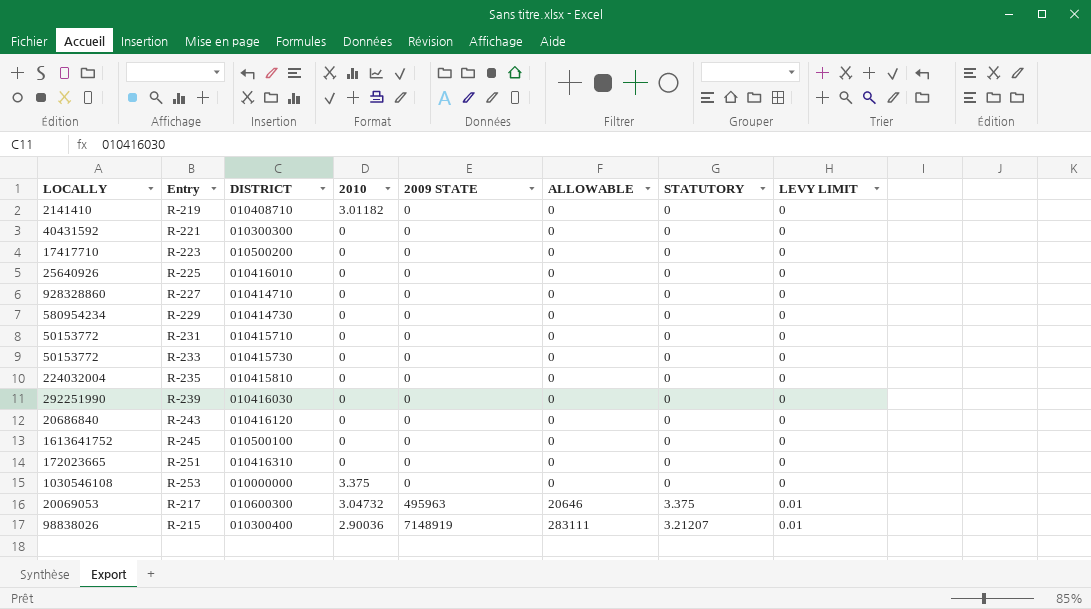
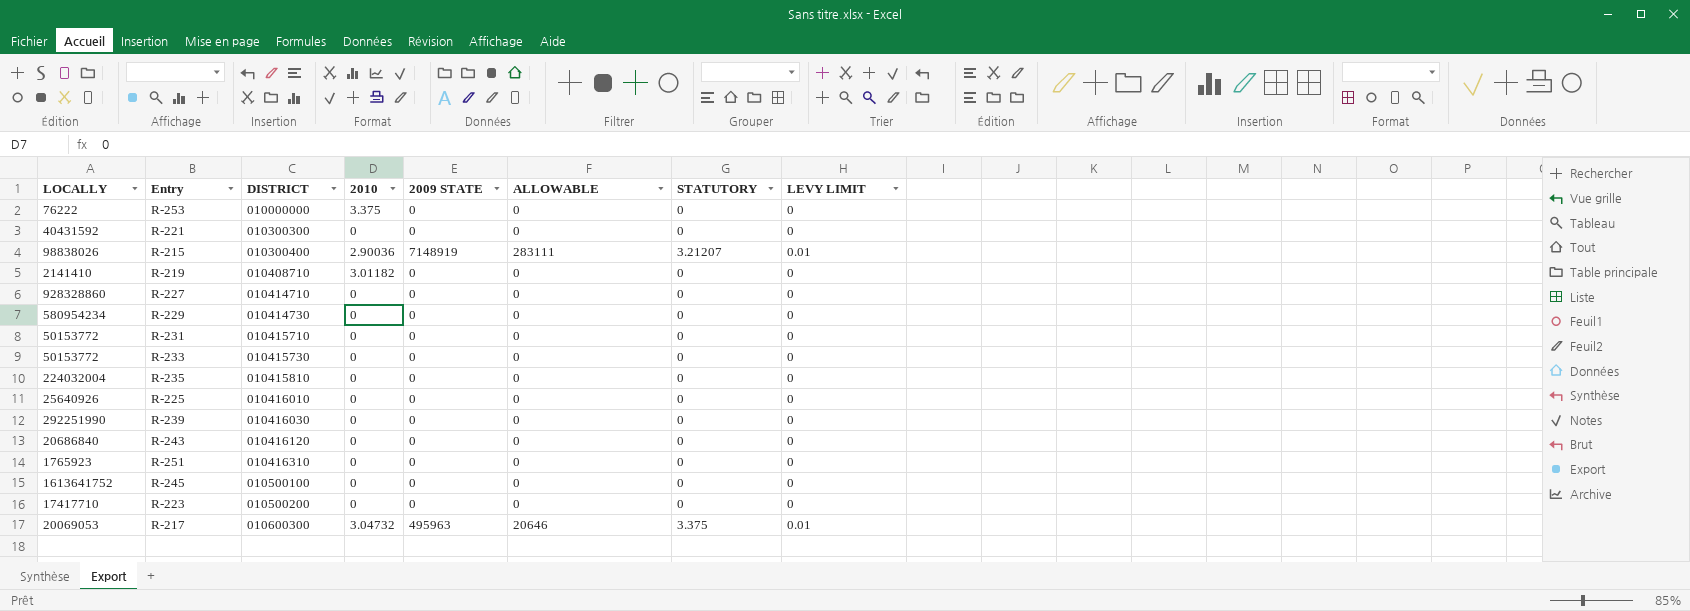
row order: 2009 STATE ascending -> DISTRICT ascending
R-253 | LOCALLY: 1030546108 -> 76222
R-251 | LOCALLY: 172023665 -> 1765923

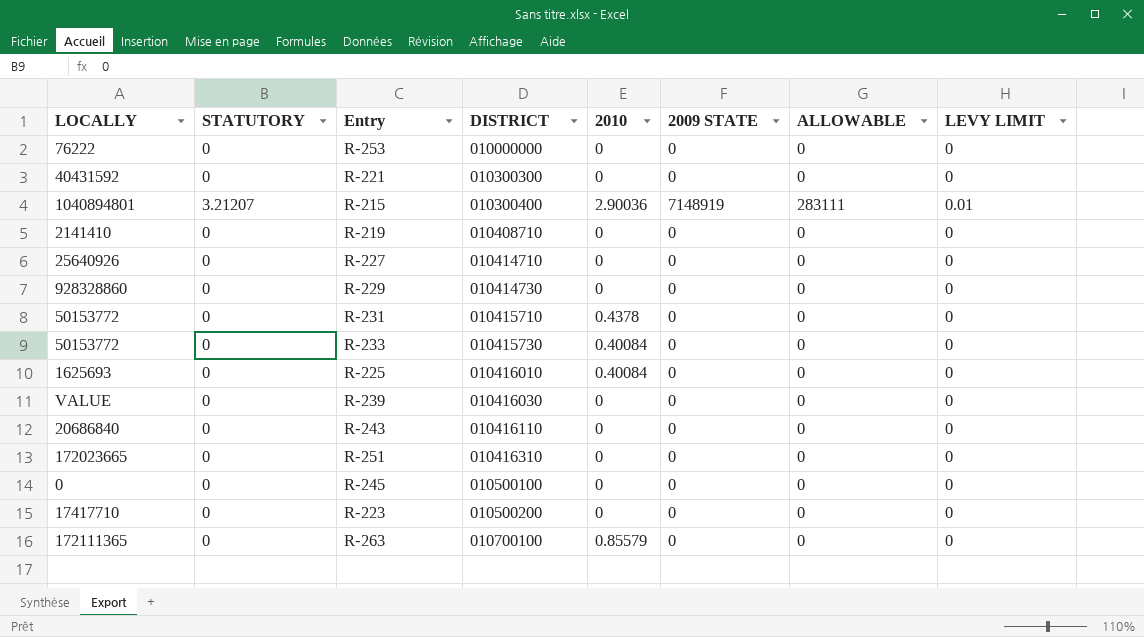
column STATUTORY | position: 7 -> 2
row R-235: 224032004 | 010415810 | 0 | 0 | 0 | 0 | 0 -> none
row R-217: 20069053 | 010600300 | 3.04732 | 495963 | 20646 | 3.375 | 0.01 -> none
R-253 | 2010: 3.375 -> 0
R-215 | LOCALLY: 98838026 -> 1040894801
R-219 | 2010: 3.01182 -> 0
R-227 | LOCALLY: 928328860 -> 25640926
R-229 | LOCALLY: 580954234 -> 928328860
R-231 | 2010: 0 -> 0.4378
R-233 | 2010: 0 -> 0.40084
R-225 | LOCALLY: 25640926 -> 1625693
R-225 | 2010: 0 -> 0.40084
R-239 | LOCALLY: 292251990 -> VALUE
R-243 | DISTRICT: 010416120 -> 010416110
R-251 | LOCALLY: 1765923 -> 172023665
R-245 | LOCALLY: 1613641752 -> 0
row R-263: none -> 172111365 | 0 | 010700100 | 0.85579 | 0 | 0 | 0

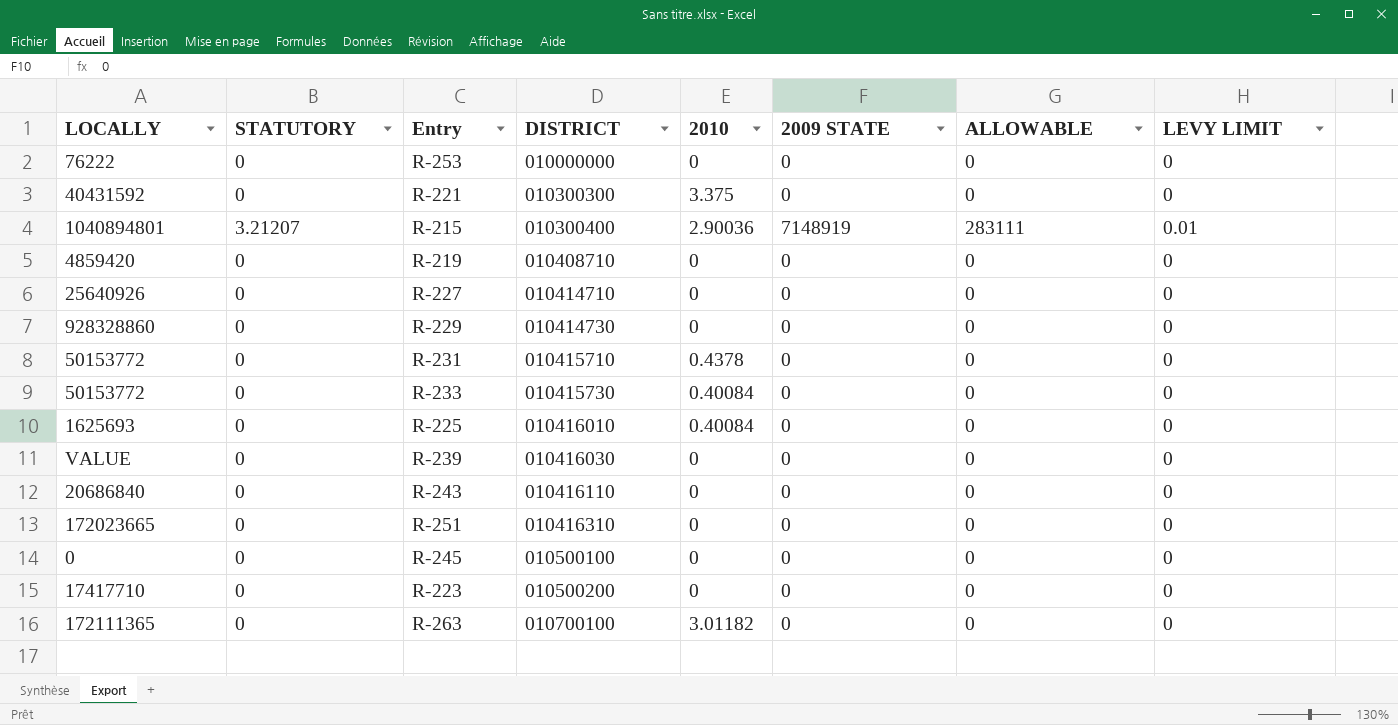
R-221 | 2010: 0 -> 3.375
R-219 | LOCALLY: 2141410 -> 4859420
R-263 | 2010: 0.85579 -> 3.01182

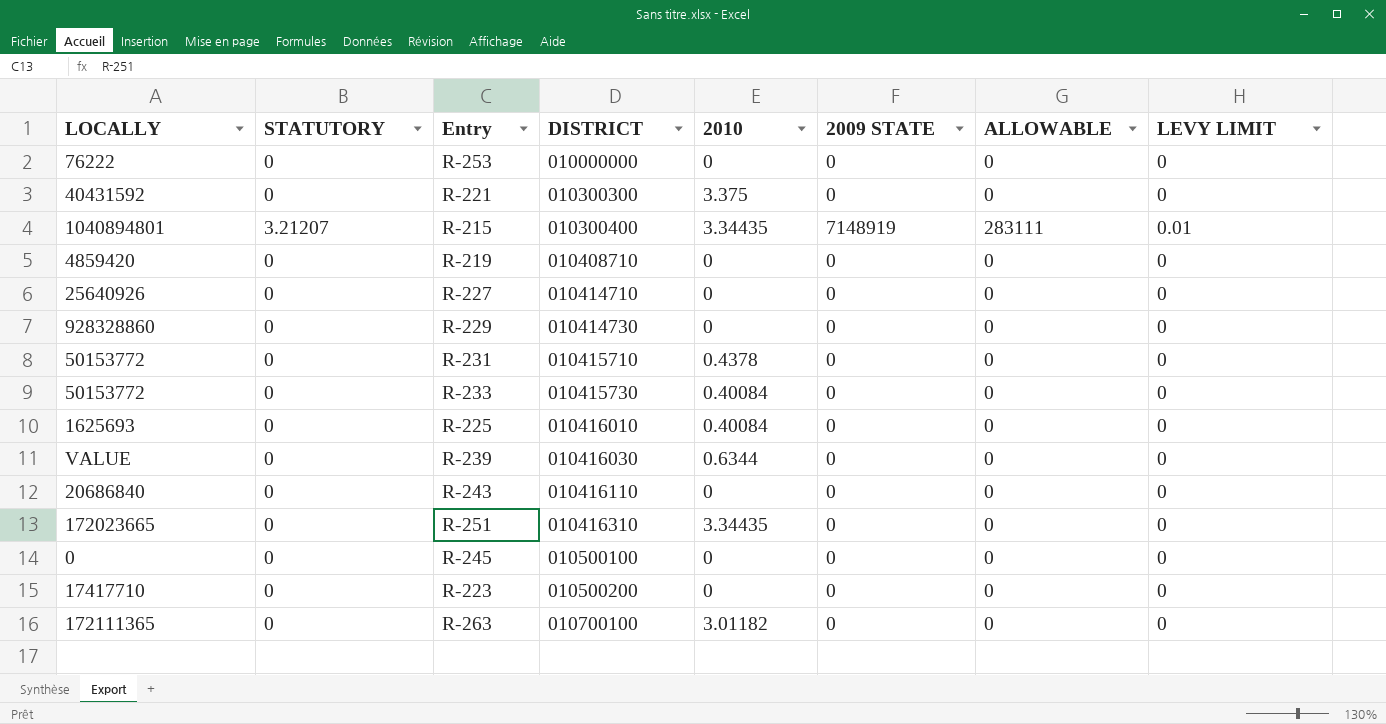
R-215 | 2010: 2.90036 -> 3.34435
R-239 | 2010: 0 -> 0.6344
R-251 | 2010: 0 -> 3.34435

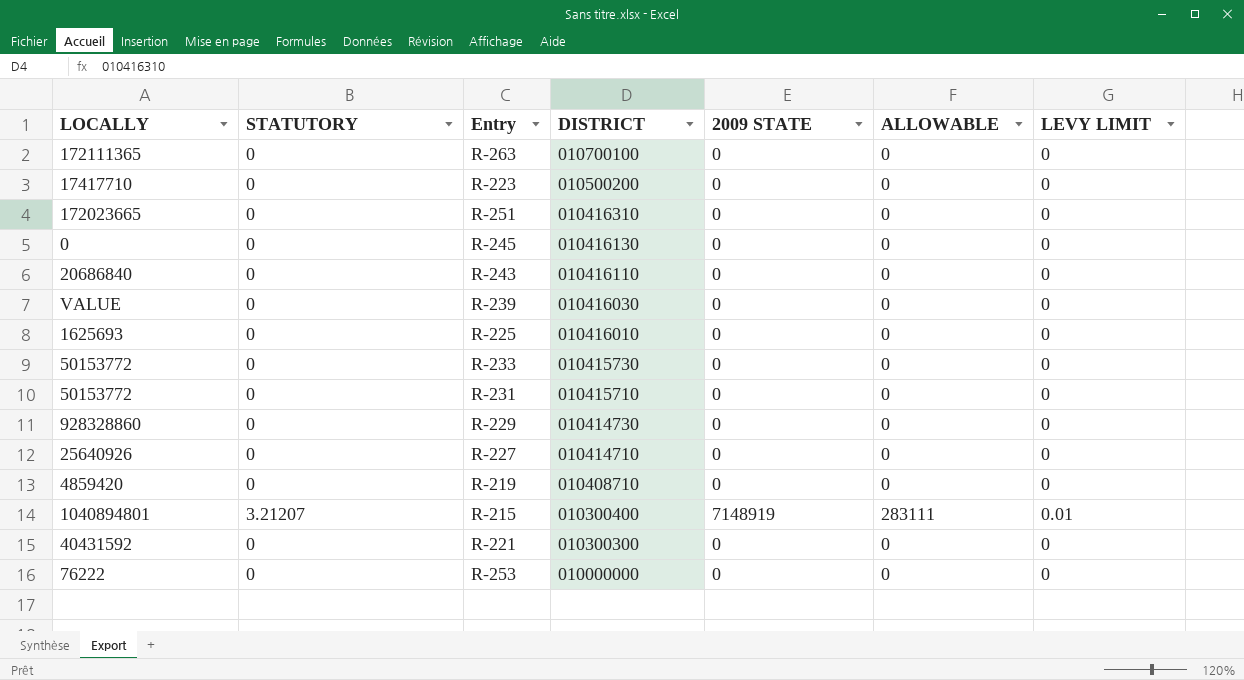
row order: DISTRICT ascending -> DISTRICT descending
column 2010 | position: 5 -> none
R-245 | DISTRICT: 010500100 -> 010416130

